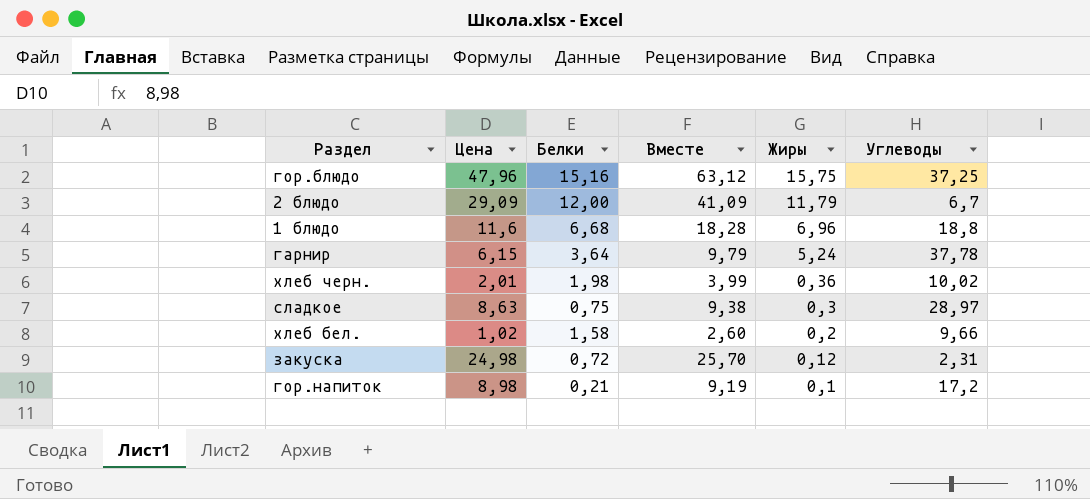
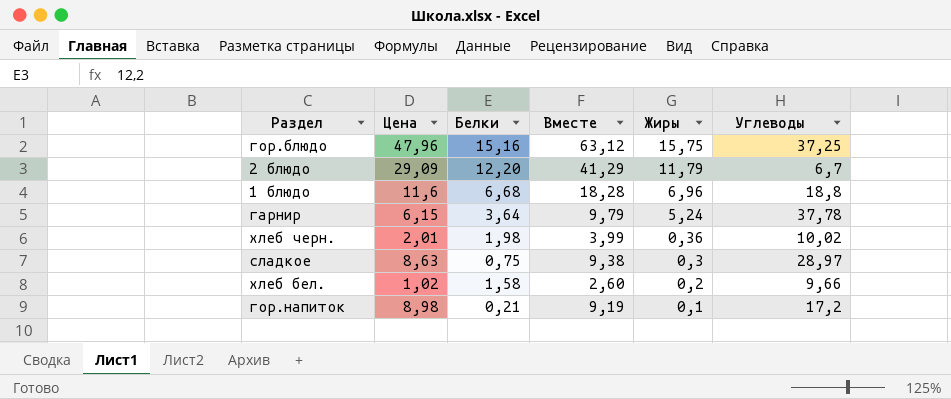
row закуска: 24,98 | 0,72 | 25,70 | 0,12 | 2,31 -> none
2 блюдо | Белки: 12,00 -> 12,20
2 блюдо | Вместе: 41,09 -> 41,29

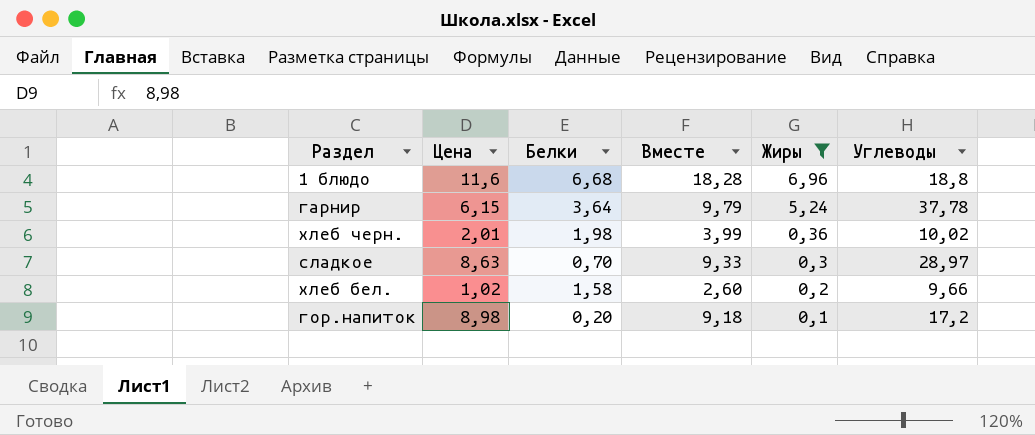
filter: none -> Жиры <= 6,96
сладкое | Белки: 0,75 -> 0,70
сладкое | Вместе: 9,38 -> 9,33
гор.напиток | Белки: 0,21 -> 0,20
гор.напиток | Вместе: 9,19 -> 9,18

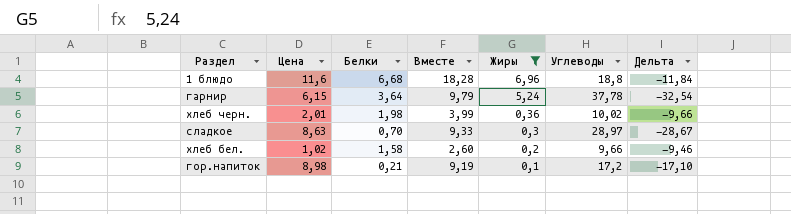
column Дельта | formula: none -> [Жиры] - [Углеводы]
гор.напиток | Белки: 0,20 -> 0,21
гор.напиток | Вместе: 9,18 -> 9,19

